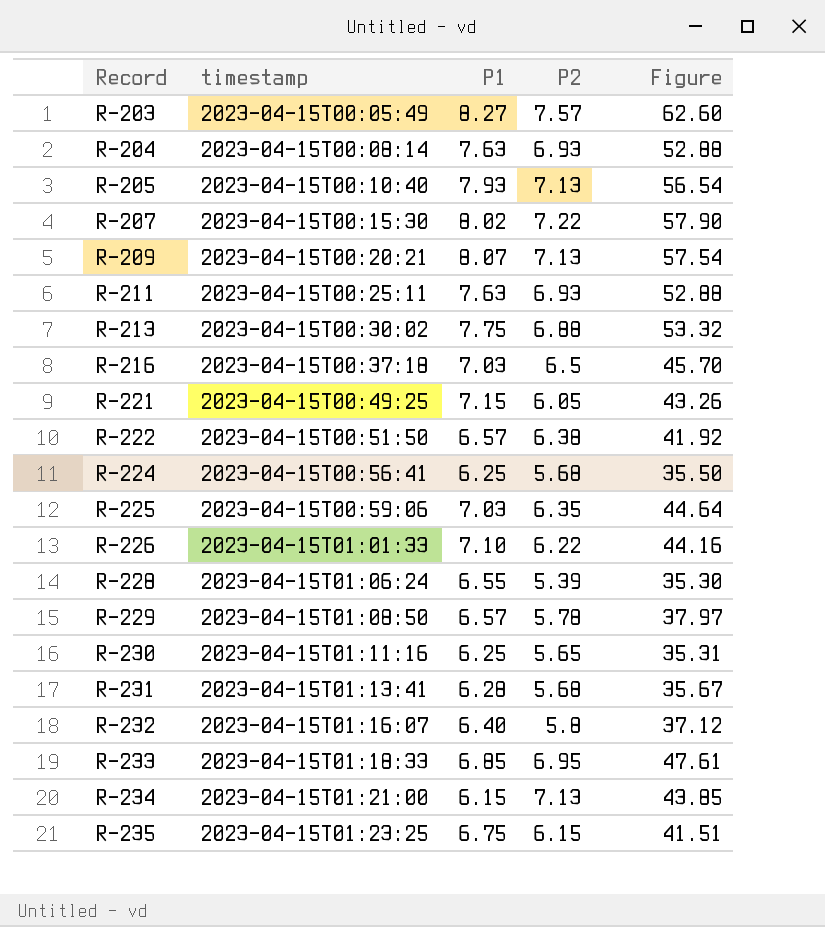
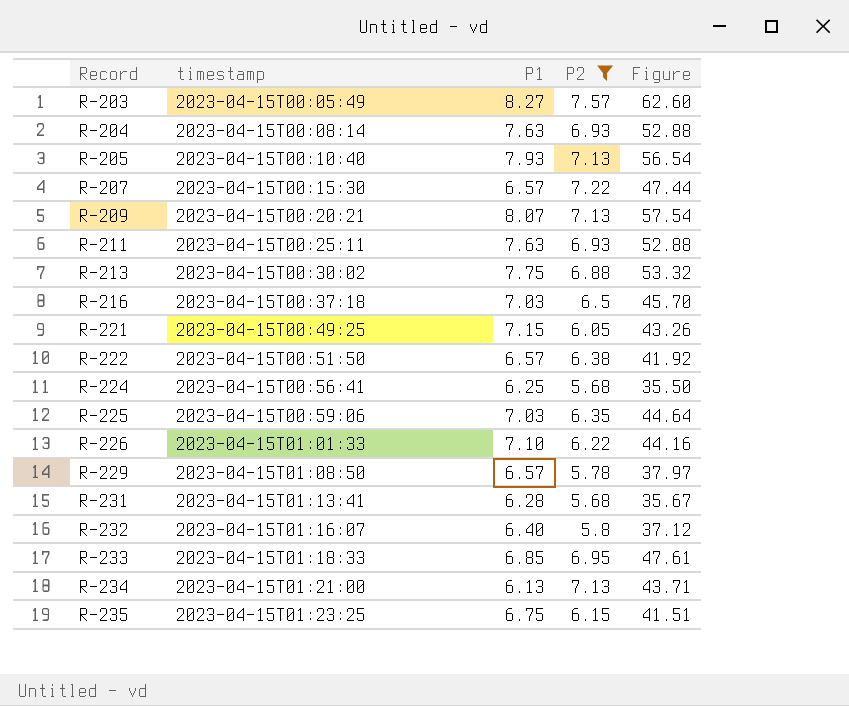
filter: none -> P2 >= 5.68
R-207 | P1: 8.02 -> 6.57
R-207 | Figure: 57.90 -> 47.44
R-234 | P1: 6.15 -> 6.13
R-234 | Figure: 43.85 -> 43.71

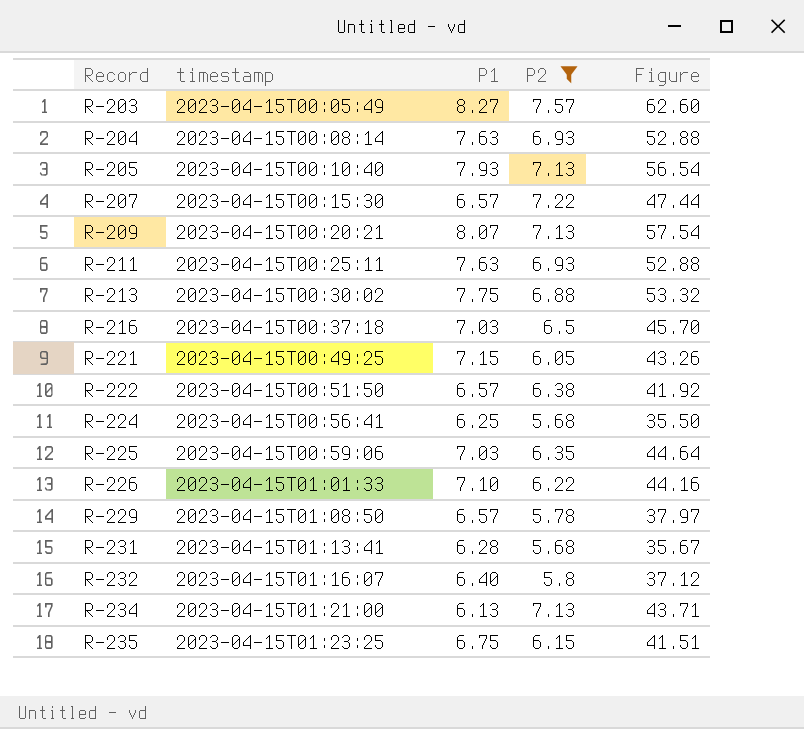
row R-233: 2023-04-15T01:18:33 | 6.85 | 6.95 | 47.61 -> none

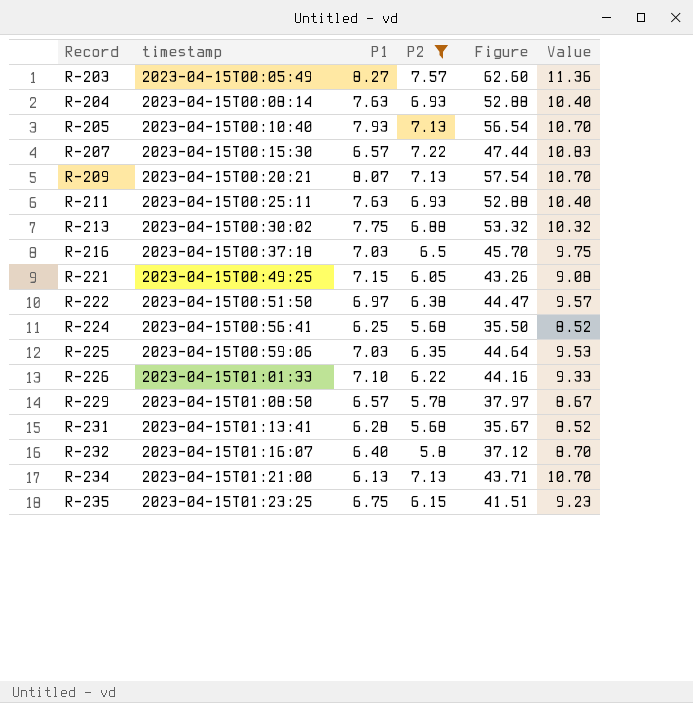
column Value | formula: none -> [P2] * 1.5
R-222 | P1: 6.57 -> 6.97
R-222 | Figure: 41.92 -> 44.47

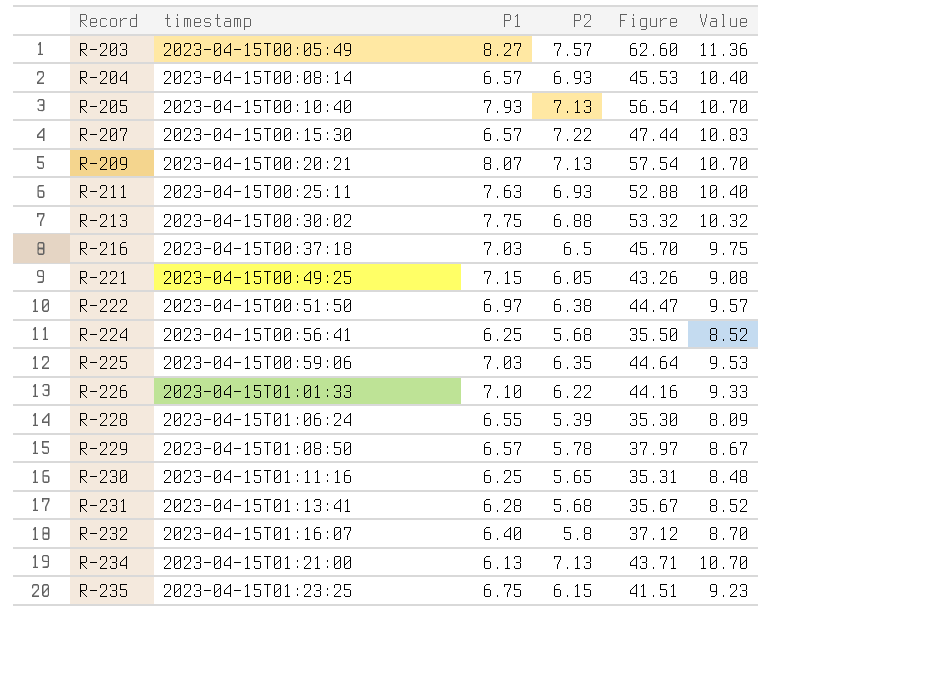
filter: P2 >= 5.68 -> none
R-204 | P1: 7.63 -> 6.57
R-204 | Figure: 52.88 -> 45.53

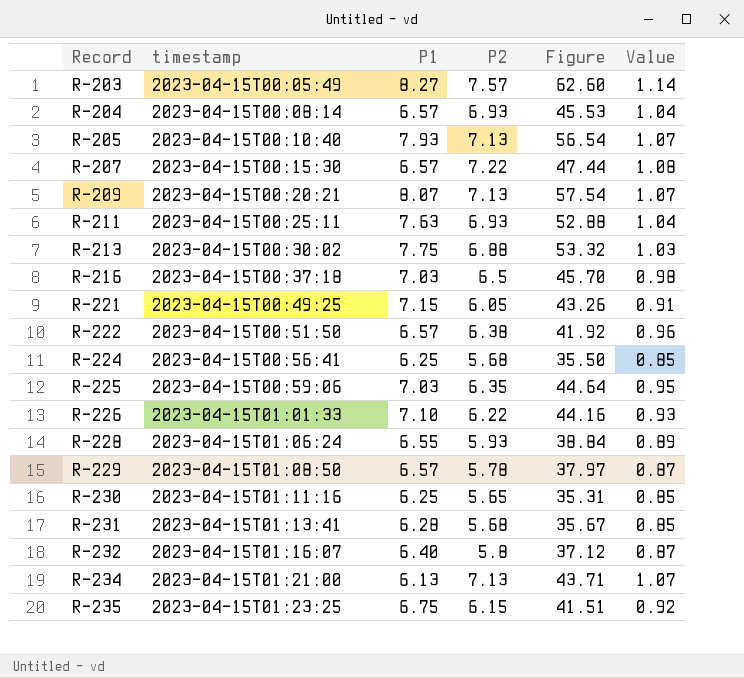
column Value | formula: [P2] * 1.5 -> [P2] * 0.15
R-222 | P1: 6.97 -> 6.57
R-222 | Figure: 44.47 -> 41.92
R-228 | P2: 5.39 -> 5.93
R-228 | Figure: 35.30 -> 38.84

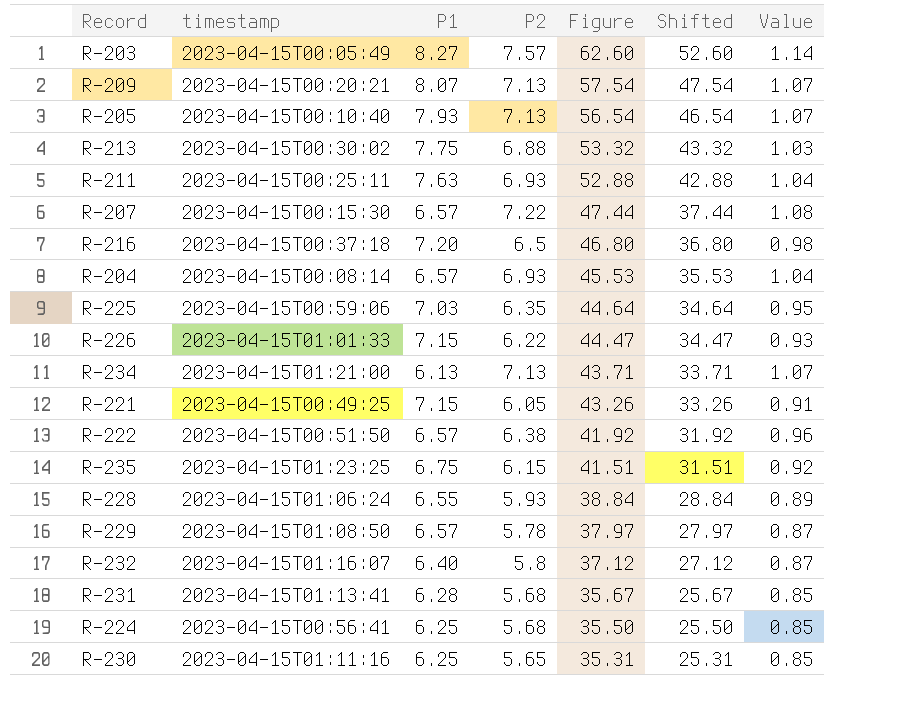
row order: Record ascending -> Figure descending
column Shifted | formula: none -> [Figure] - 10
R-216 | P1: 7.03 -> 7.20
R-216 | Figure: 45.70 -> 46.80
R-226 | P1: 7.10 -> 7.15
R-226 | Figure: 44.16 -> 44.47

